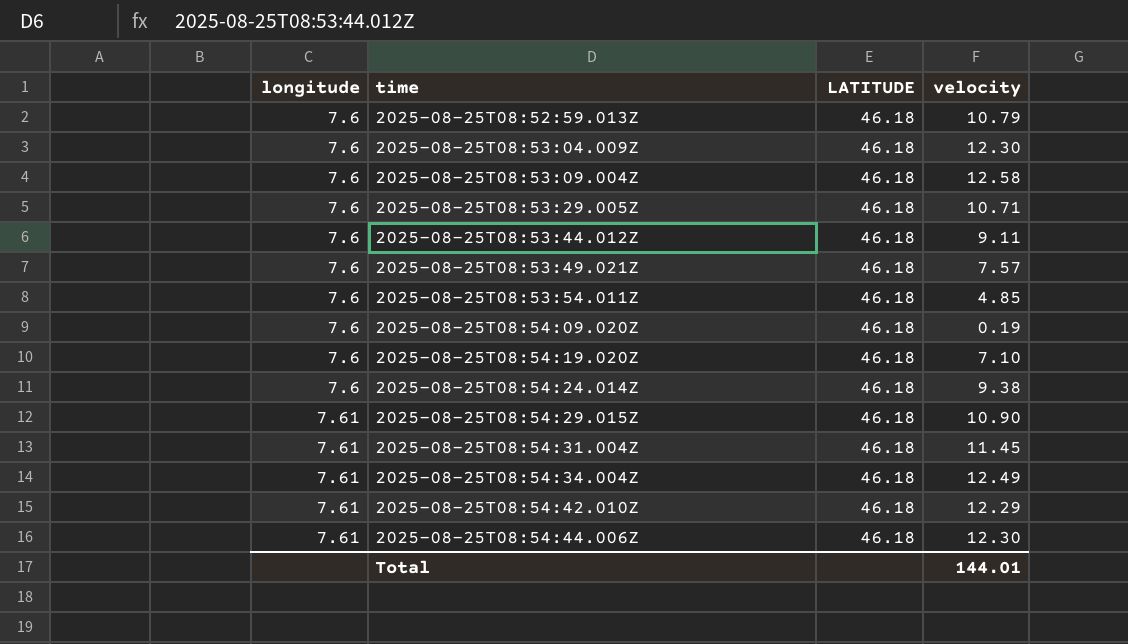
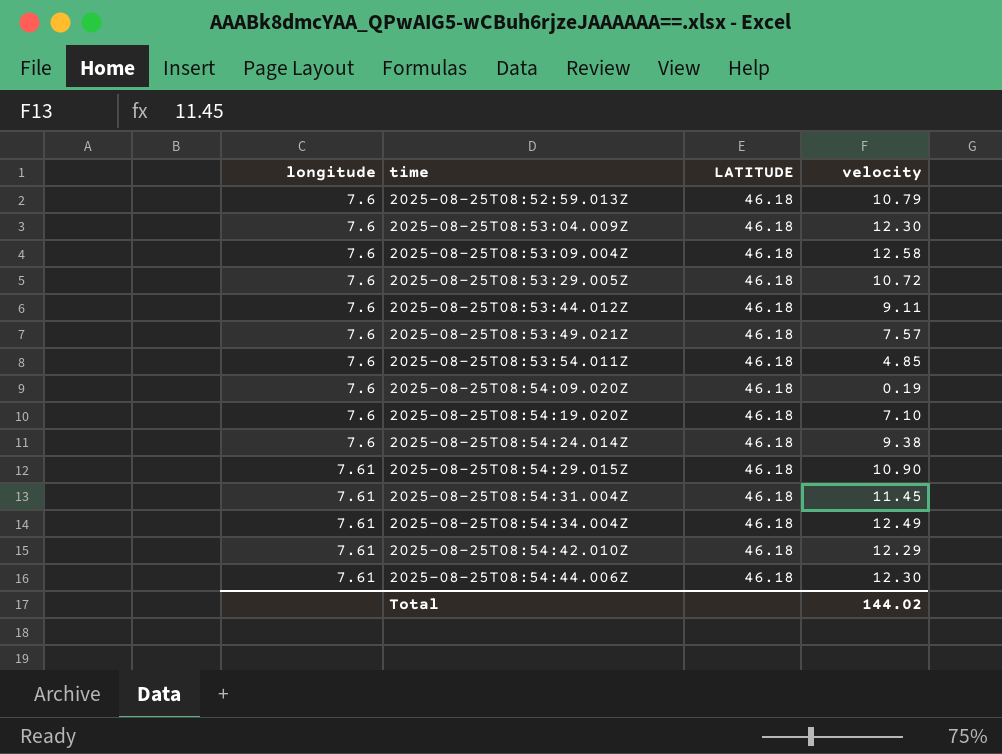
2025-08-25T08:53:29.005Z | velocity: 10.71 -> 10.72
Total | velocity: 144.01 -> 144.02

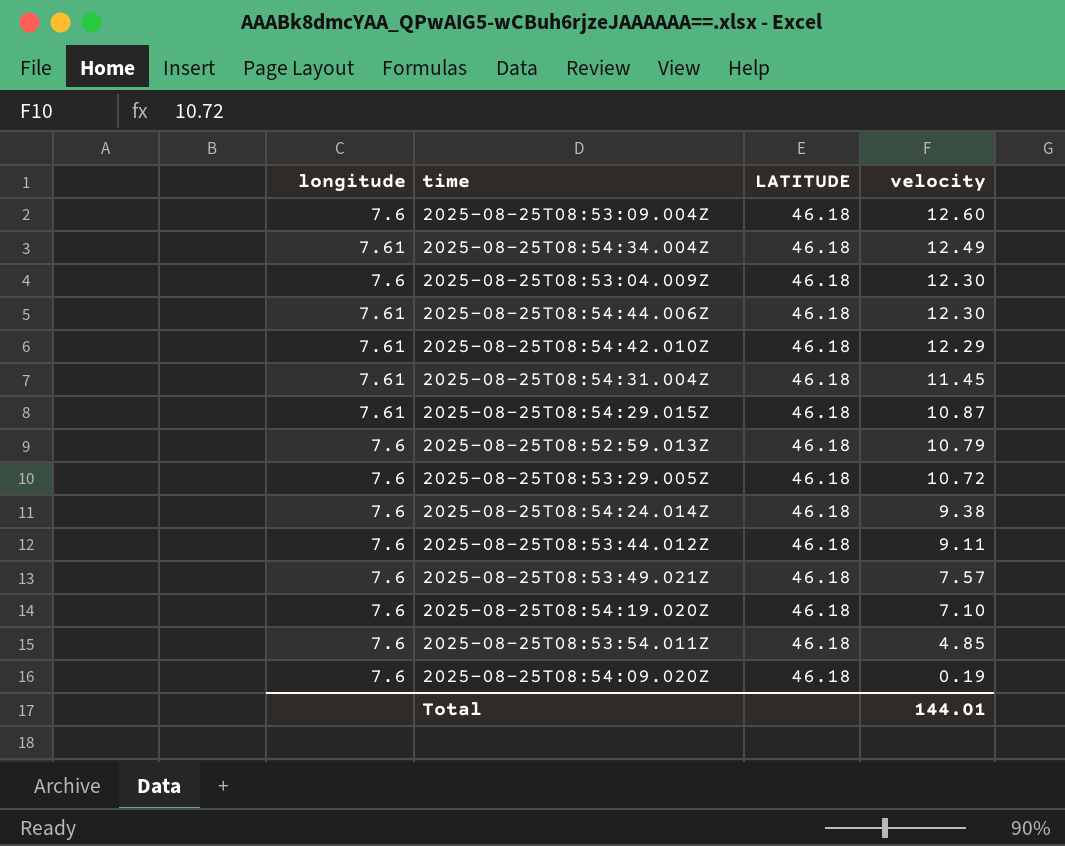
row order: longitude ascending -> velocity descending
2025-08-25T08:53:09.004Z | velocity: 12.58 -> 12.60
2025-08-25T08:54:29.015Z | velocity: 10.90 -> 10.87
Total | velocity: 144.02 -> 144.01

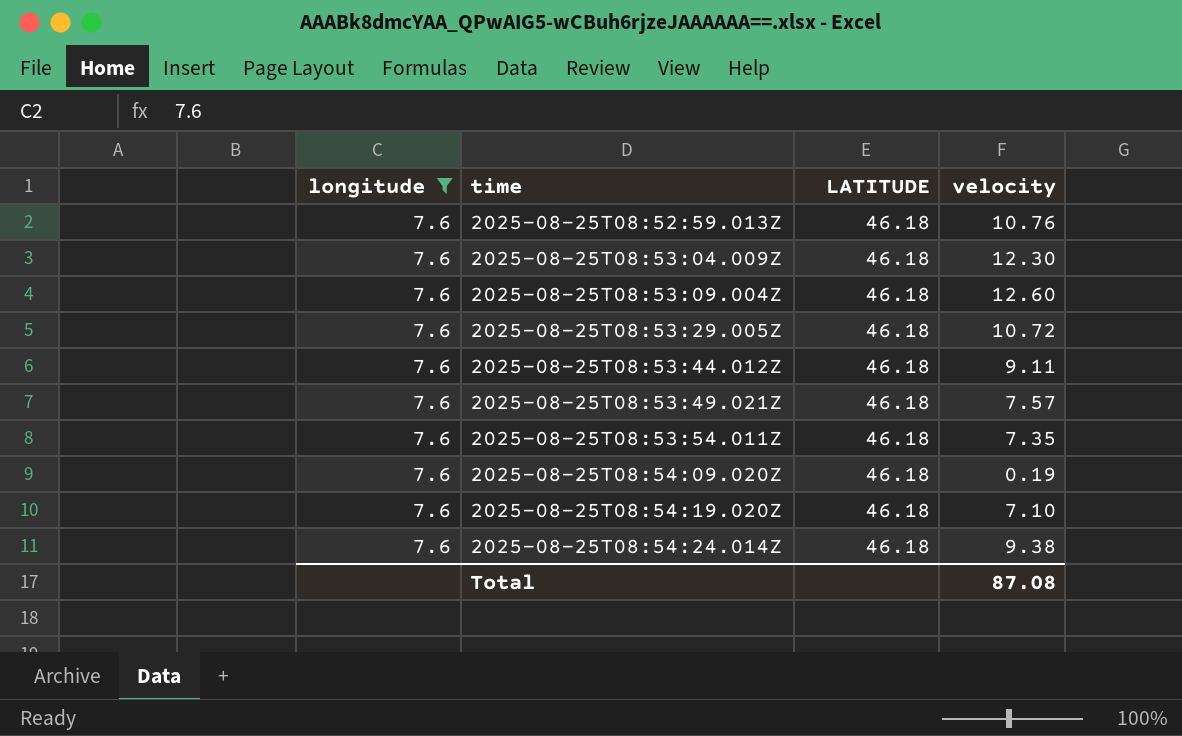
filter: none -> longitude = 7.6
row order: velocity descending -> time ascending
2025-08-25T08:52:59.013Z | velocity: 10.79 -> 10.76
2025-08-25T08:53:54.011Z | velocity: 4.85 -> 7.35
Total | velocity: 144.01 -> 87.08

